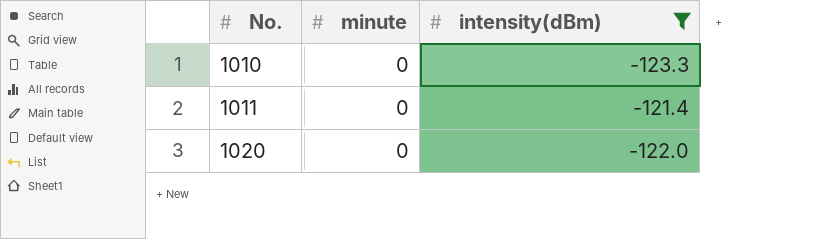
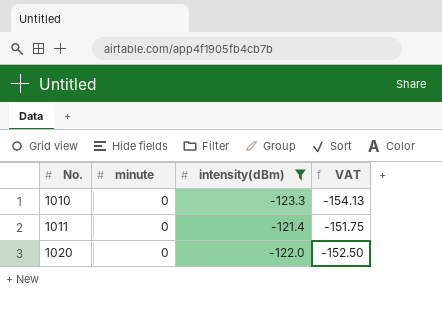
column VAT | formula: none -> [intensity(dBm)] * 1.25

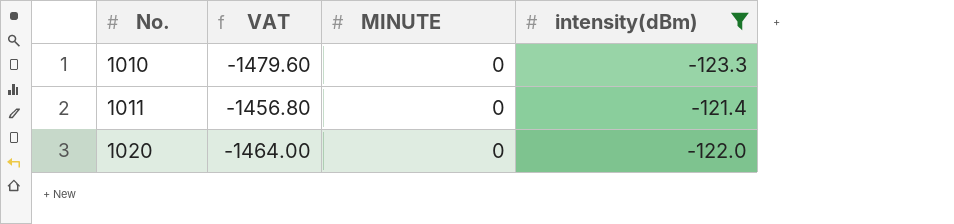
column VAT | formula: [intensity(dBm)] * 1.25 -> [intensity(dBm)] * 12
column VAT | position: 4 -> 2
column name: minute -> MINUTE

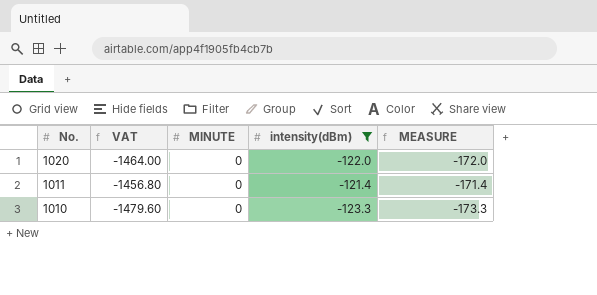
row order: No. ascending -> No. descending
column MEASURE | formula: none -> [intensity(dBm)] - 50

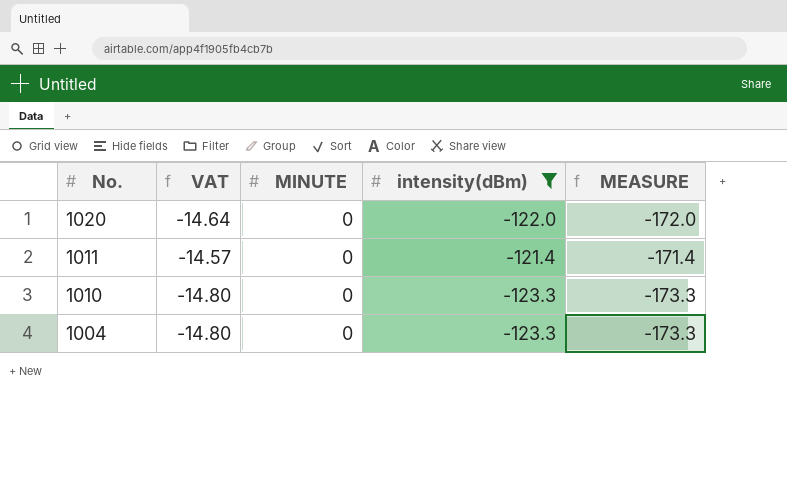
column VAT | formula: [intensity(dBm)] * 12 -> [intensity(dBm)] * 0.12
row 1004: none -> -14.80 | 0 | -123.3 | -173.3

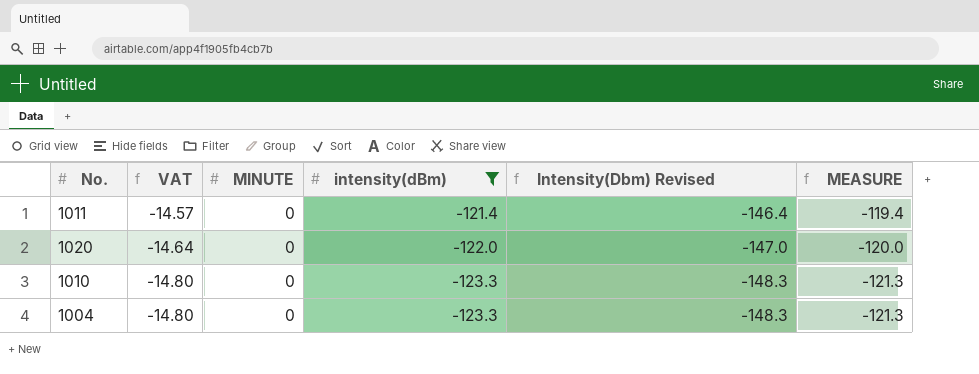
row order: No. descending -> VAT descending
column Intensity(Dbm) Revised | formula: none -> [intensity(dBm)] - 25
column MEASURE | formula: [intensity(dBm)] - 50 -> [intensity(dBm)] + 2

